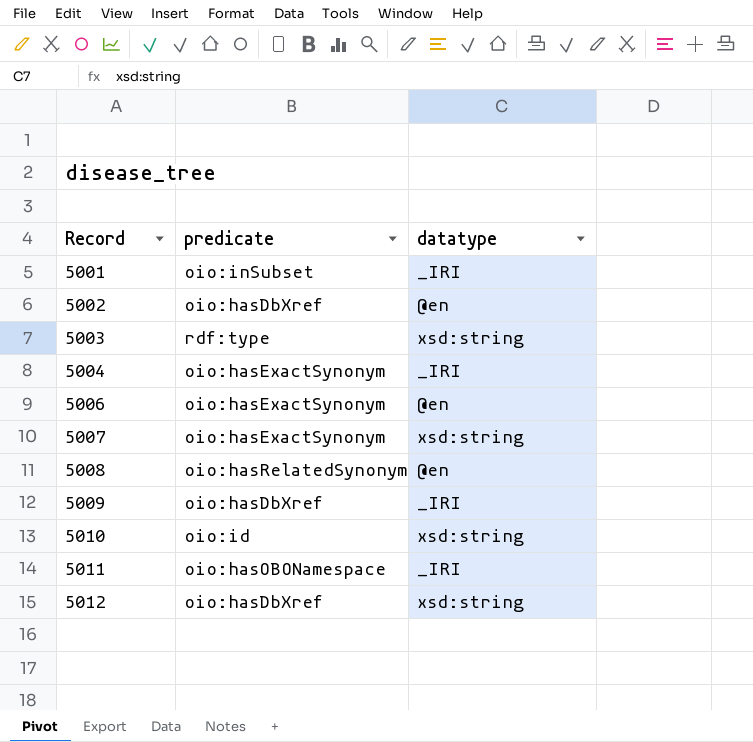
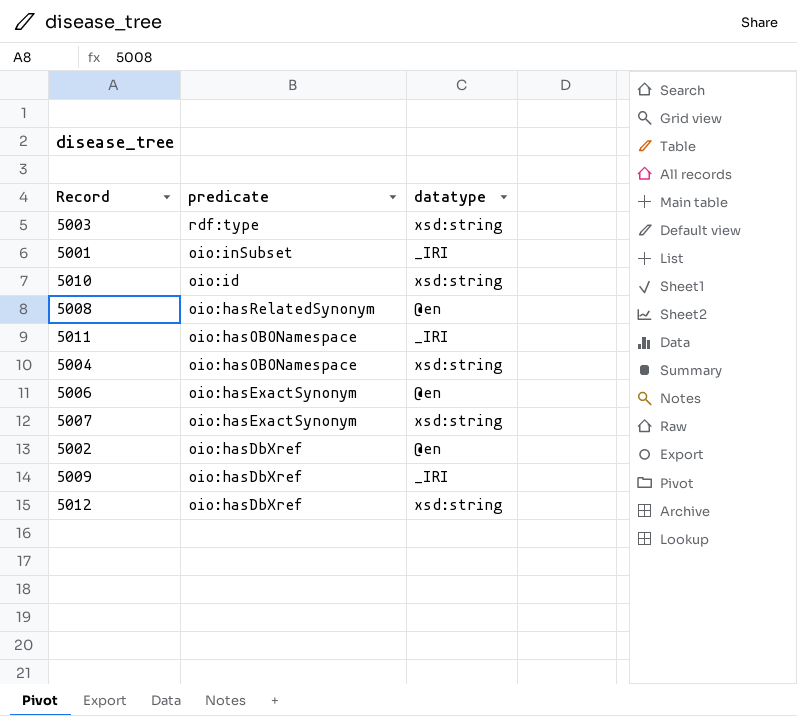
row order: Record ascending -> predicate descending
5004 | predicate: oio:hasExactSynonym -> oio:hasOBONamespace
5004 | datatype: _IRI -> xsd:string

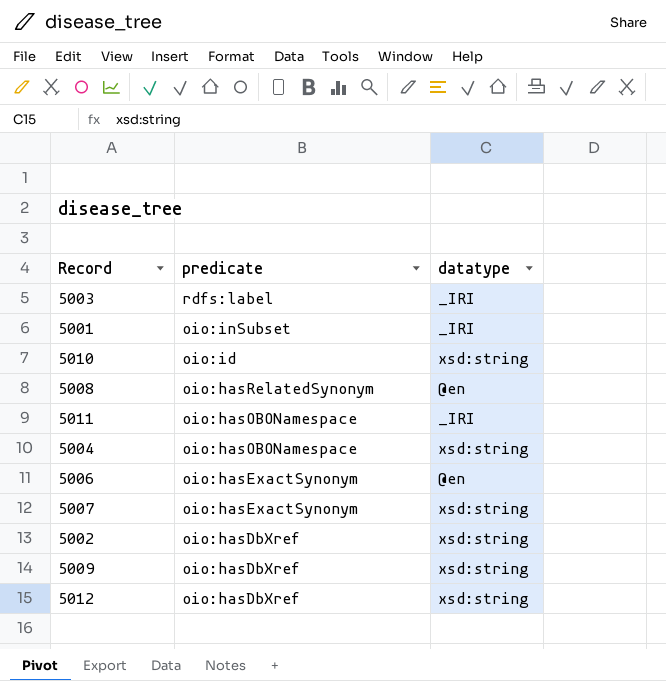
5003 | predicate: rdf:type -> rdfs:label
5003 | datatype: xsd:string -> _IRI
5002 | datatype: @en -> xsd:string
5009 | datatype: _IRI -> xsd:string

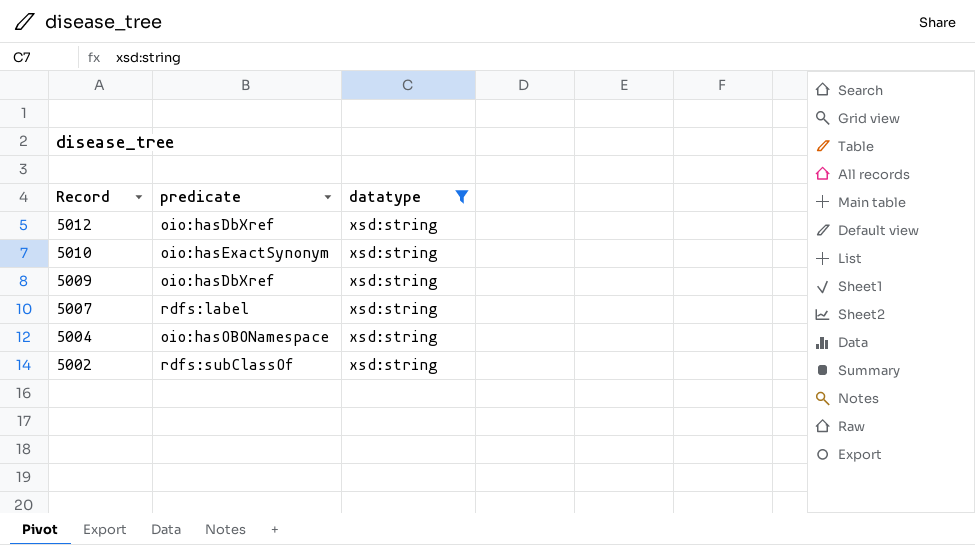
filter: none -> datatype = xsd:string
row order: predicate descending -> Record descending
5010 | predicate: oio:id -> oio:hasExactSynonym
5007 | predicate: oio:hasExactSynonym -> rdfs:label
5002 | predicate: oio:hasDbXref -> rdfs:subClassOf

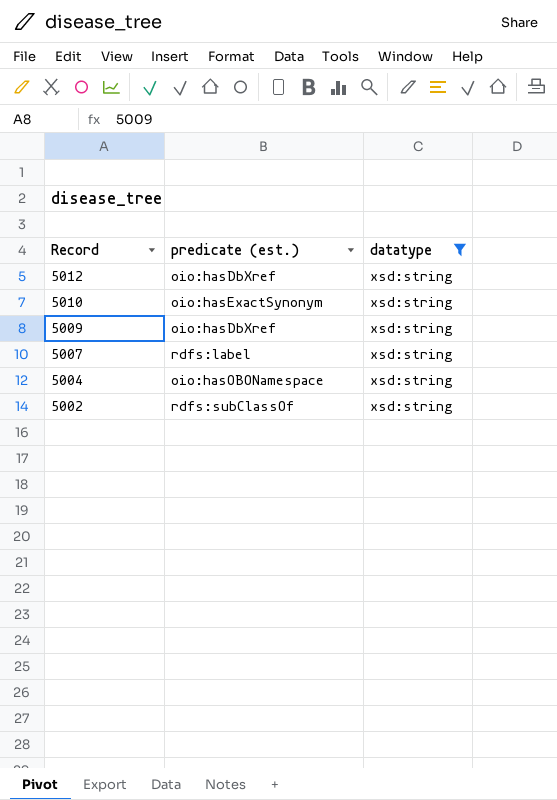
column name: predicate -> predicate (est.)

